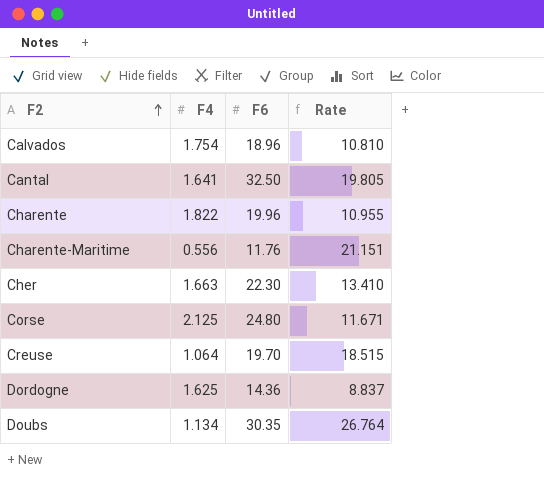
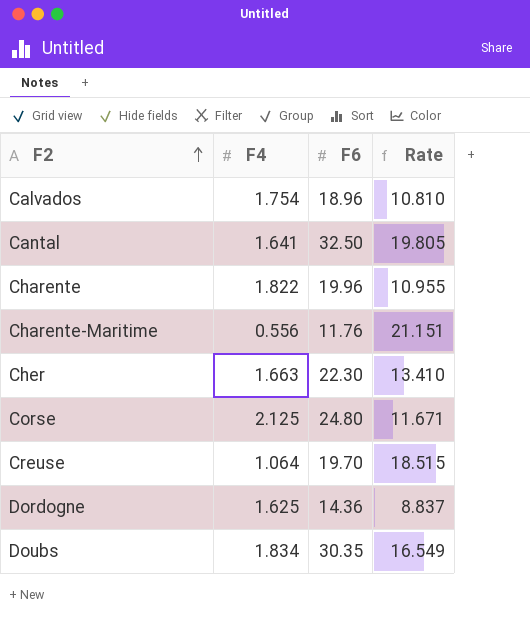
Doubs | F4: 1.134 -> 1.834
Doubs | Rate: 26.764 -> 16.549

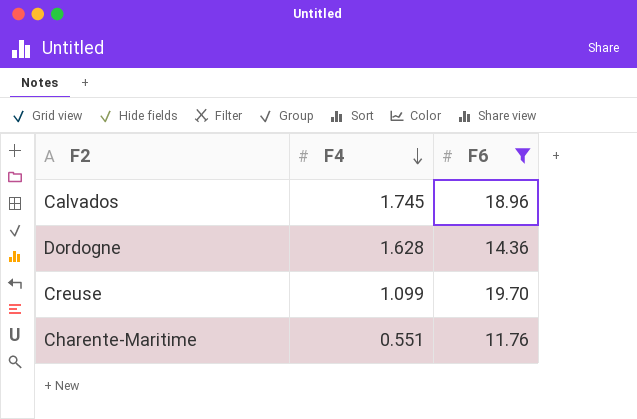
filter: none -> F6 <= 19.70
row order: F2 ascending -> F4 descending
column Rate | formula: [F6] / [F4] -> none
Calvados | F4: 1.754 -> 1.745
Dordogne | F4: 1.625 -> 1.628
Creuse | F4: 1.064 -> 1.099
Charente-Maritime | F4: 0.556 -> 0.551

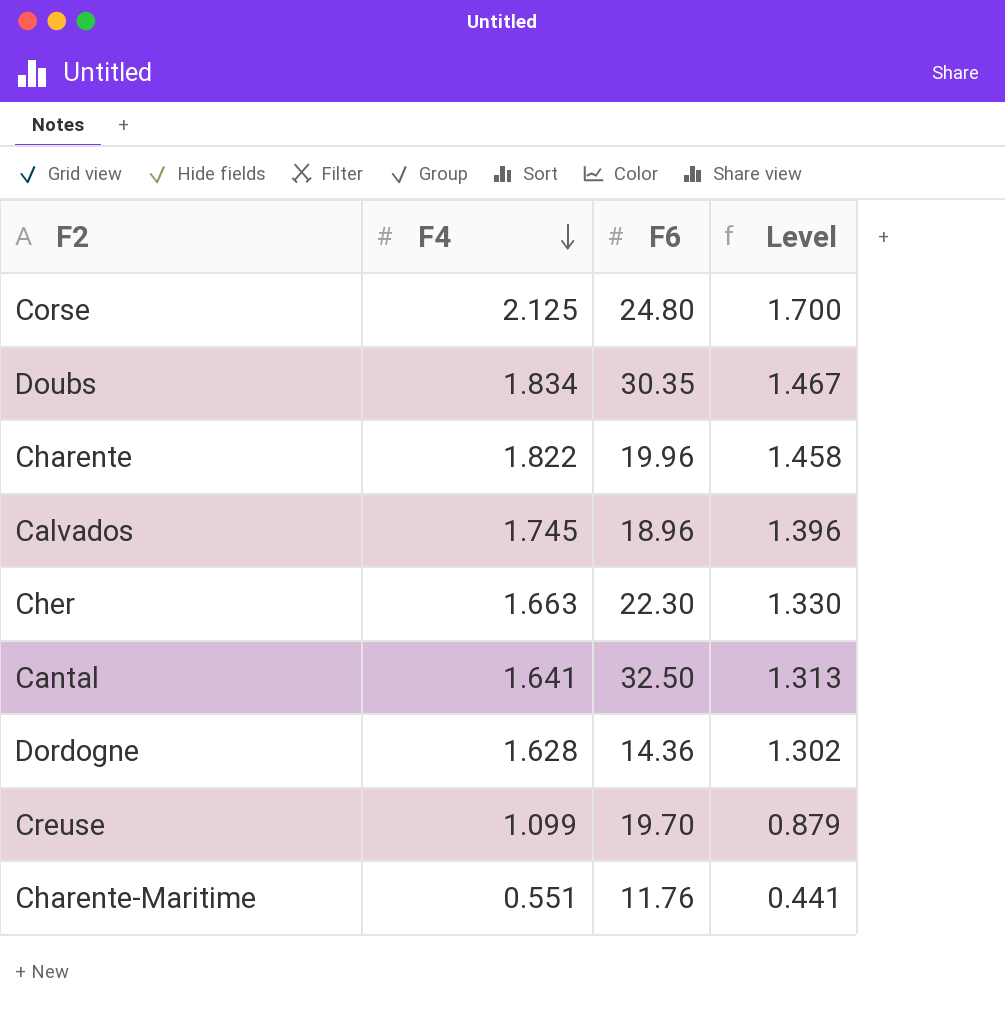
filter: F6 <= 19.70 -> none
column Level | formula: none -> [F4] * 0.8

